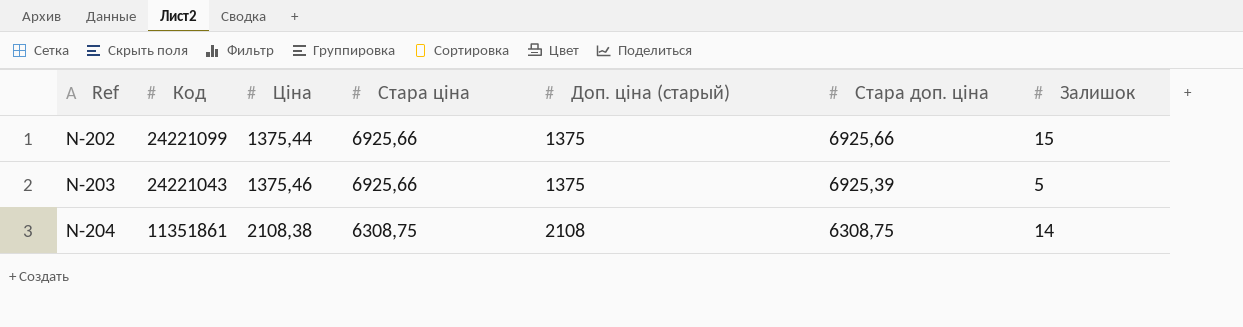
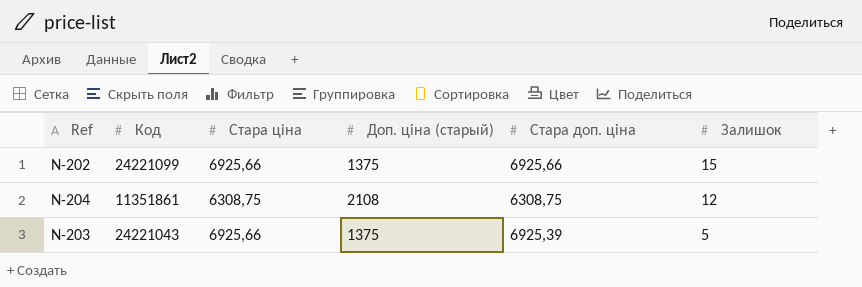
row order: Ref ascending -> Залишок descending
column Ціна | position: 3 -> none
N-204 | Залишок: 14 -> 12

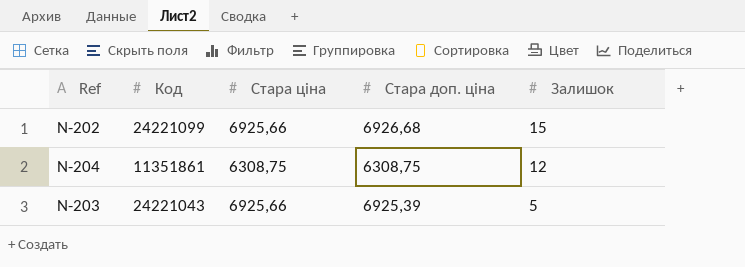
column Доп. ціна (старый) | position: 4 -> none
N-202 | Стара доп. ціна: 6925,66 -> 6926,68

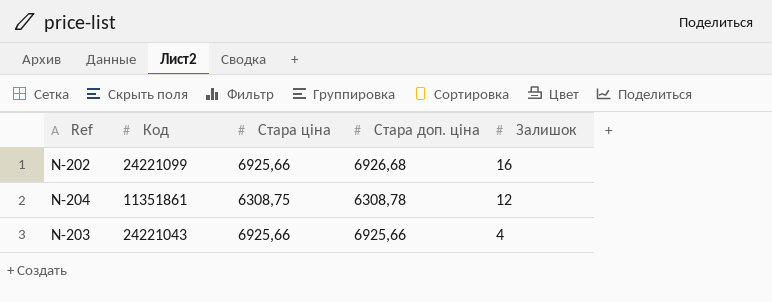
N-202 | Залишок: 15 -> 16
N-204 | Стара доп. ціна: 6308,75 -> 6308,78
N-203 | Стара доп. ціна: 6925,39 -> 6925,66
N-203 | Залишок: 5 -> 4

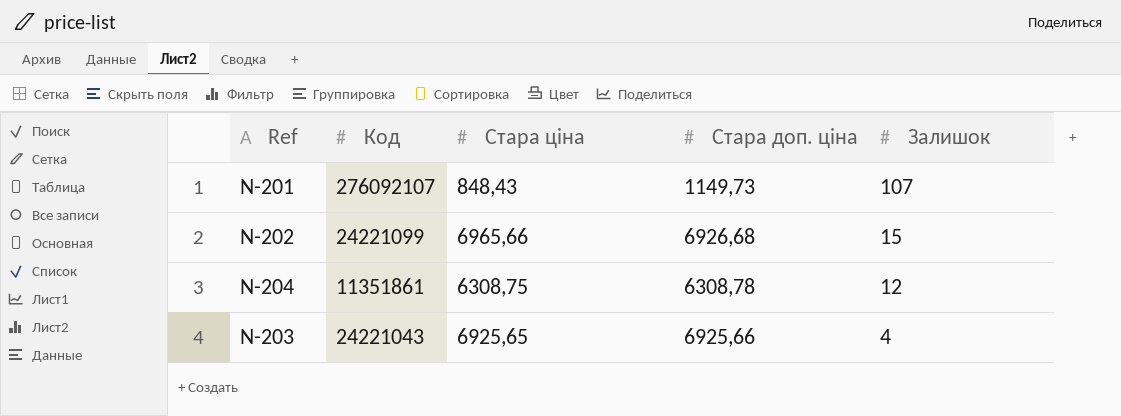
row N-201: none -> 276092107 | 848,43 | 1149,73 | 107
N-202 | Стара ціна: 6925,66 -> 6965,66
N-202 | Залишок: 16 -> 15
N-203 | Стара ціна: 6925,66 -> 6925,65

